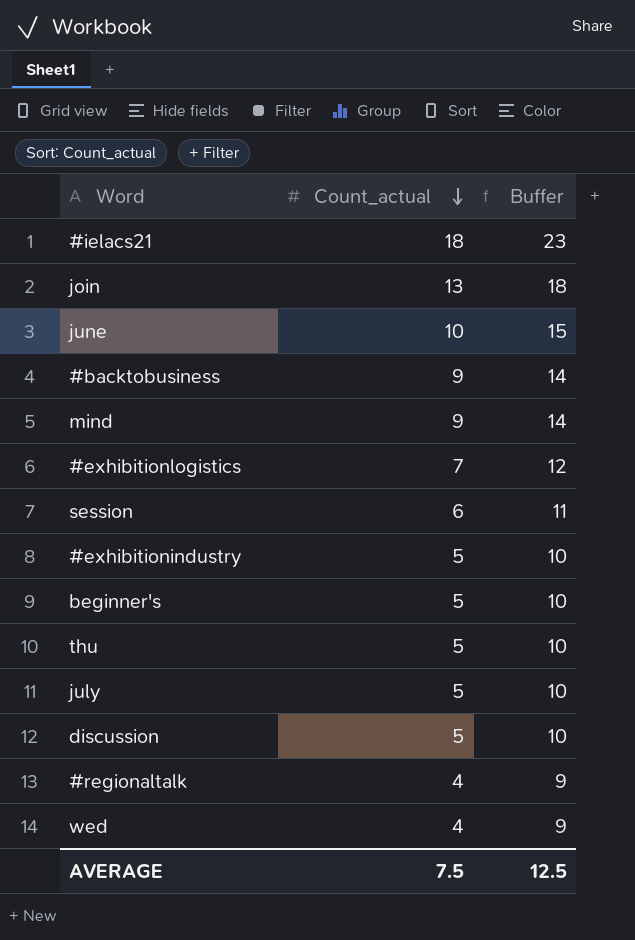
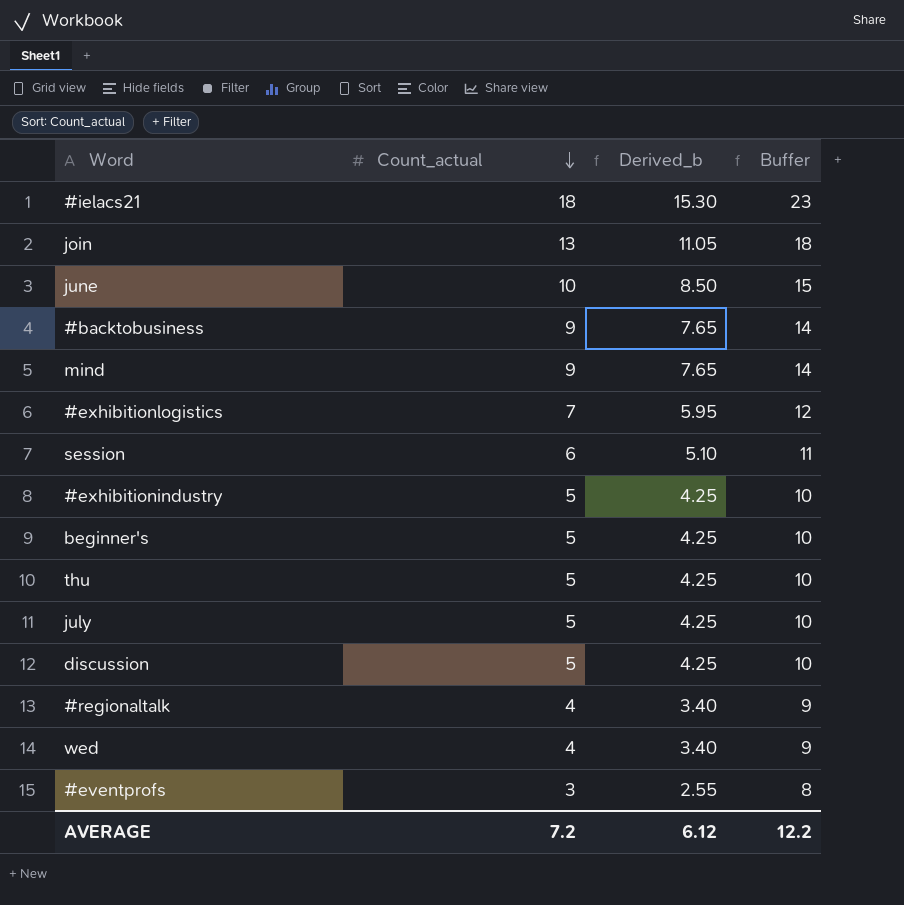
column Derived_b | formula: none -> [Count_actual] * 0.85
row #eventprofs: none -> 3 | 2.55 | 8
AVERAGE | Count_actual: 7.5 -> 7.2
AVERAGE | Buffer: 12.5 -> 12.2

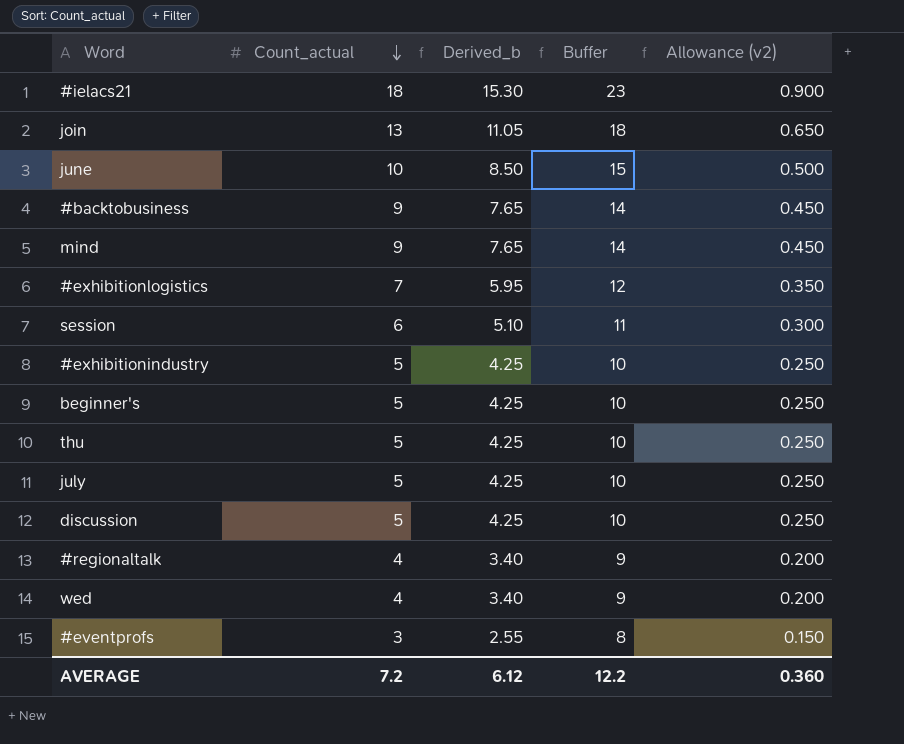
column Allowance (v2) | formula: none -> [Count_actual] * 0.05

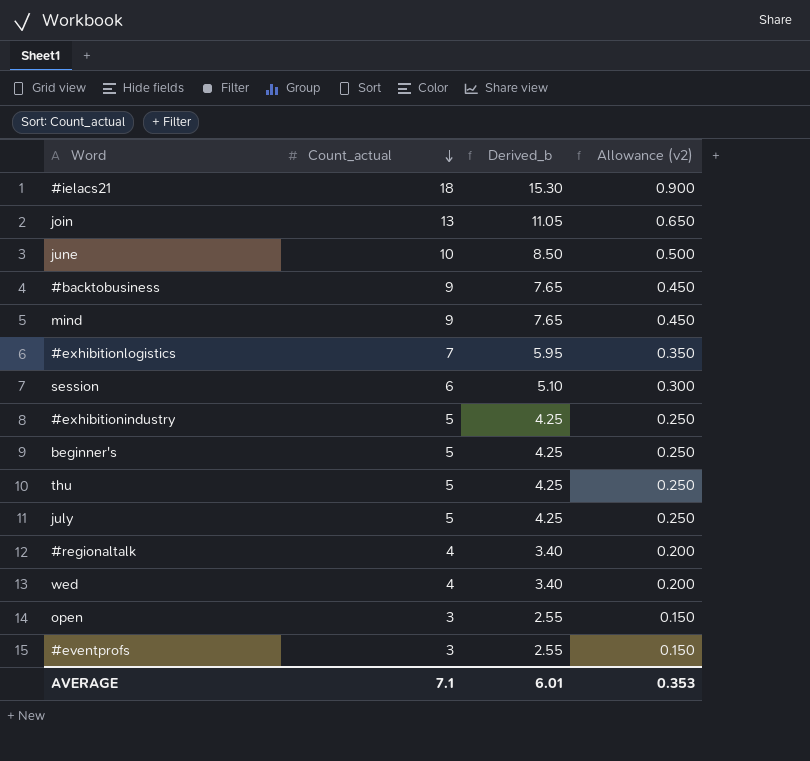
column Buffer | formula: [Count_actual] + 5 -> none
row discussion: 5 | 4.25 | 10 | 0.250 -> none
row open: none -> 3 | 2.55 | 0.150
AVERAGE | Count_actual: 7.2 -> 7.1
AVERAGE | Derived_b: 6.12 -> 6.01
AVERAGE | Allowance (v2): 0.360 -> 0.353

